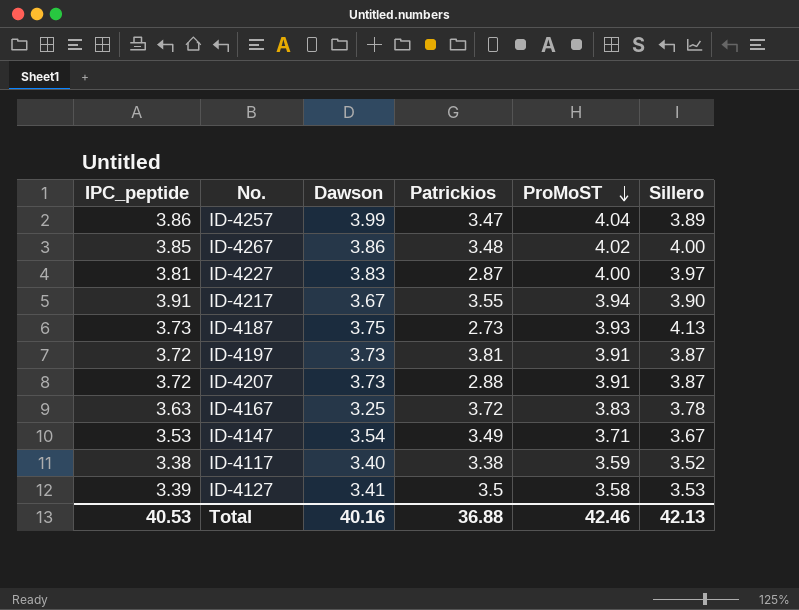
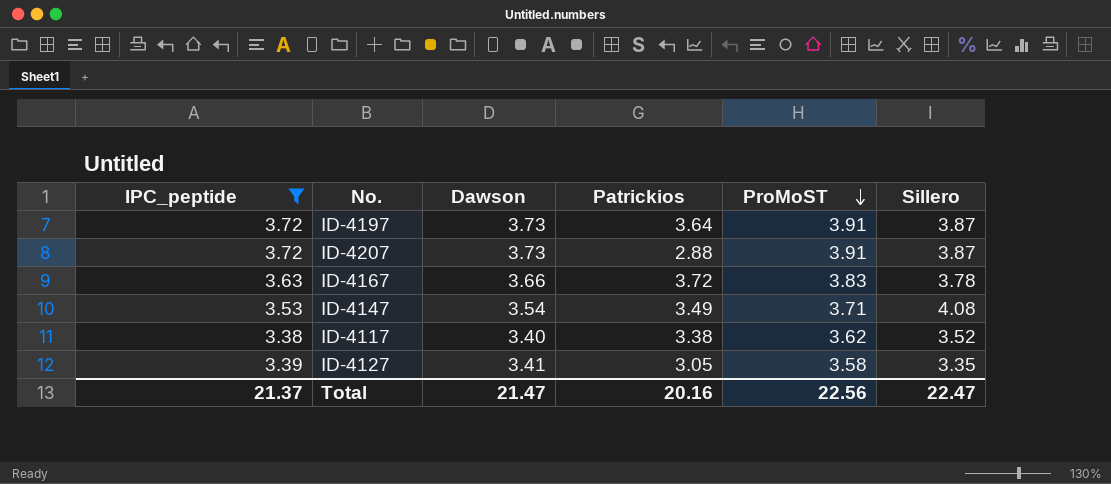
filter: none -> IPC_peptide <= 3.72
ID-4197 | Patrickios: 3.81 -> 3.64
ID-4167 | Dawson: 3.25 -> 3.66
ID-4147 | Sillero: 3.67 -> 4.08
ID-4117 | ProMoST: 3.59 -> 3.62
ID-4127 | Patrickios: 3.5 -> 3.05
ID-4127 | Sillero: 3.53 -> 3.35
Total | IPC_peptide: 40.53 -> 21.37
Total | Dawson: 40.16 -> 21.47
Total | Patrickios: 36.88 -> 20.16
Total | ProMoST: 42.46 -> 22.56
Total | Sillero: 42.13 -> 22.47

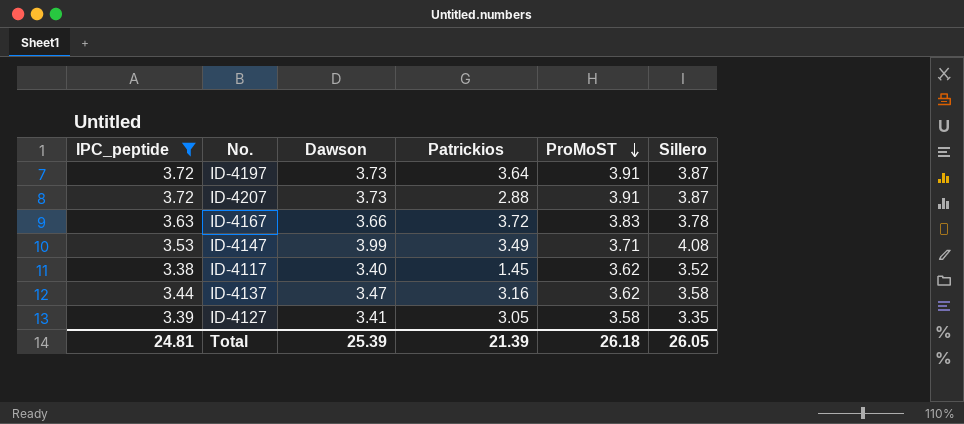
ID-4147 | Dawson: 3.54 -> 3.99
ID-4117 | Patrickios: 3.38 -> 1.45
row ID-4137: none -> 3.44 | 3.47 | 3.16 | 3.62 | 3.58
Total | IPC_peptide: 21.37 -> 24.81
Total | Dawson: 21.47 -> 25.39
Total | Patrickios: 20.16 -> 21.39
Total | ProMoST: 22.56 -> 26.18
Total | Sillero: 22.47 -> 26.05

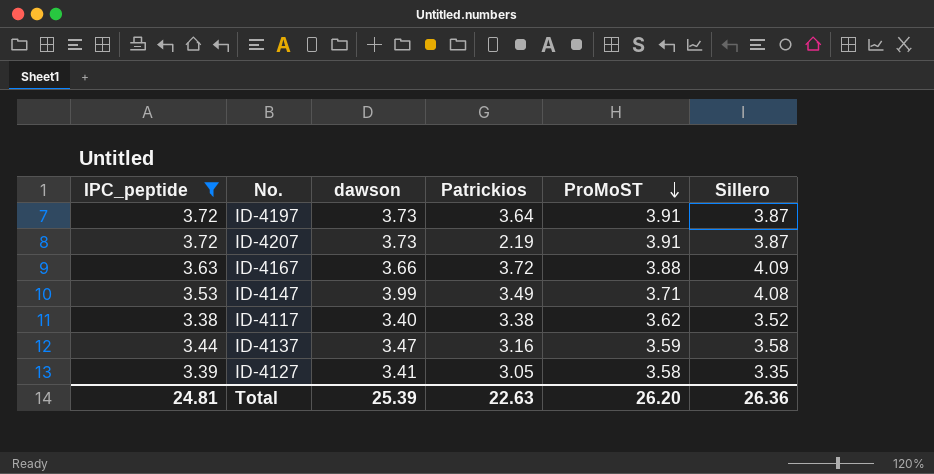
column name: Dawson -> dawson
ID-4207 | Patrickios: 2.88 -> 2.19
ID-4167 | ProMoST: 3.83 -> 3.88
ID-4167 | Sillero: 3.78 -> 4.09
ID-4117 | Patrickios: 1.45 -> 3.38
ID-4137 | ProMoST: 3.62 -> 3.59
Total | Patrickios: 21.39 -> 22.63
Total | ProMoST: 26.18 -> 26.20
Total | Sillero: 26.05 -> 26.36

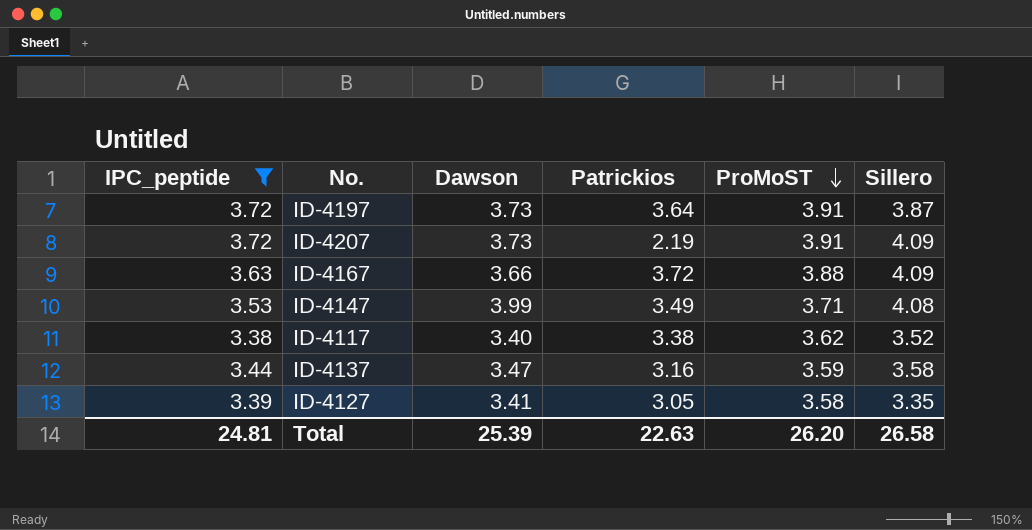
column name: dawson -> Dawson
ID-4207 | Sillero: 3.87 -> 4.09
Total | Sillero: 26.36 -> 26.58

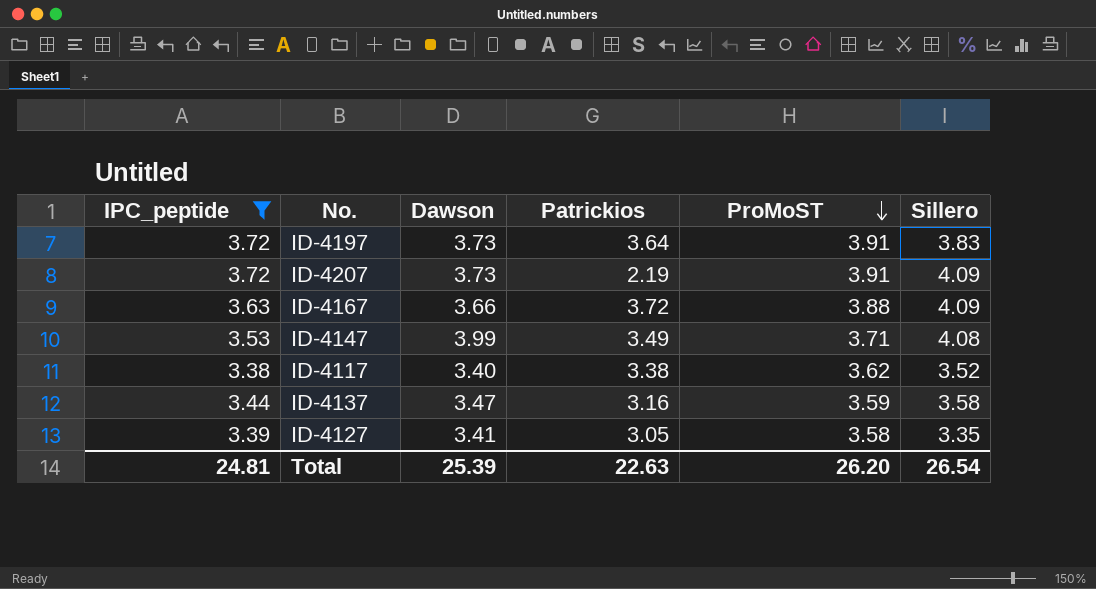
ID-4197 | Sillero: 3.87 -> 3.83
Total | Sillero: 26.58 -> 26.54

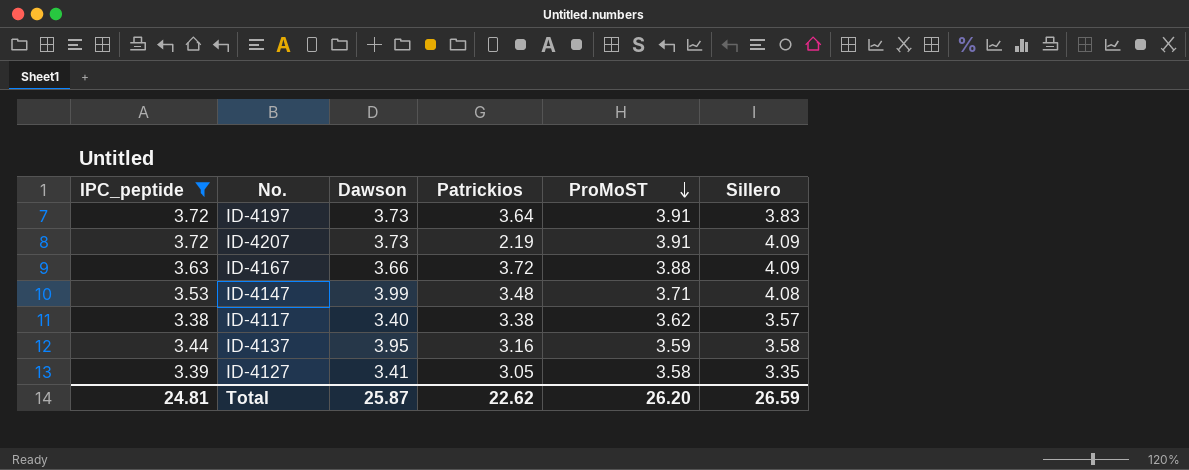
ID-4147 | Patrickios: 3.49 -> 3.48
ID-4117 | Sillero: 3.52 -> 3.57
ID-4137 | Dawson: 3.47 -> 3.95
Total | Dawson: 25.39 -> 25.87
Total | Patrickios: 22.63 -> 22.62
Total | Sillero: 26.54 -> 26.59

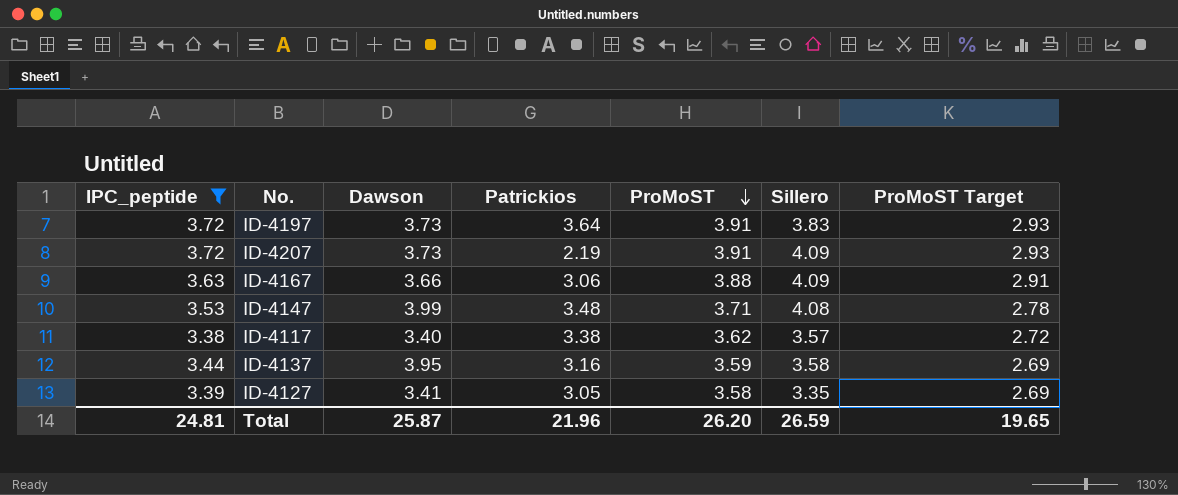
column ProMoST Target | formula: none -> [ProMoST] * 0.75
ID-4167 | Patrickios: 3.72 -> 3.06
Total | Patrickios: 22.62 -> 21.96

